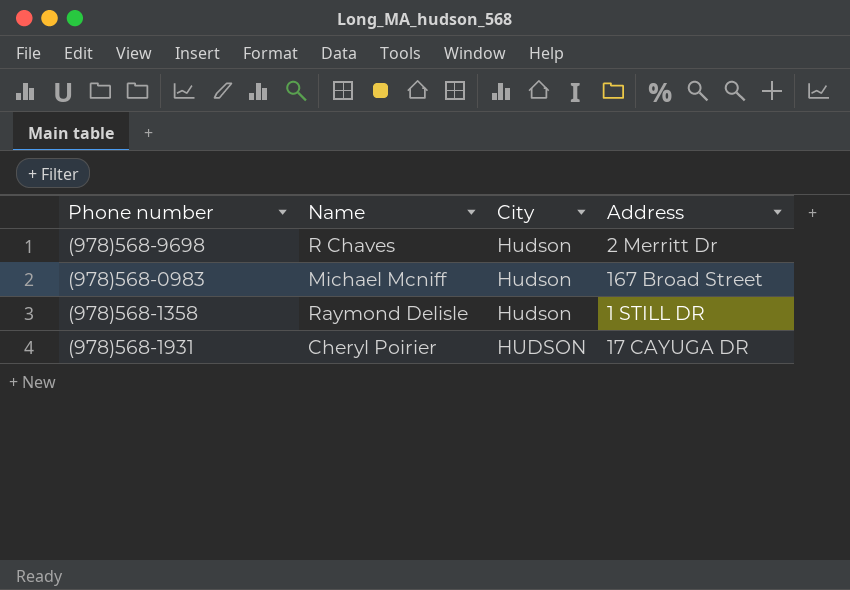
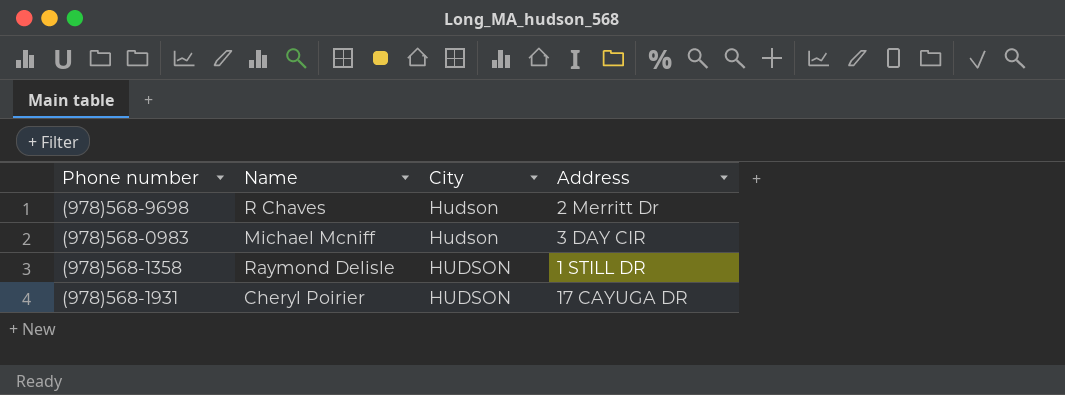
(978)568-0983 | Address: 167 Broad Street -> 3 DAY CIR
(978)568-1358 | City: Hudson -> HUDSON

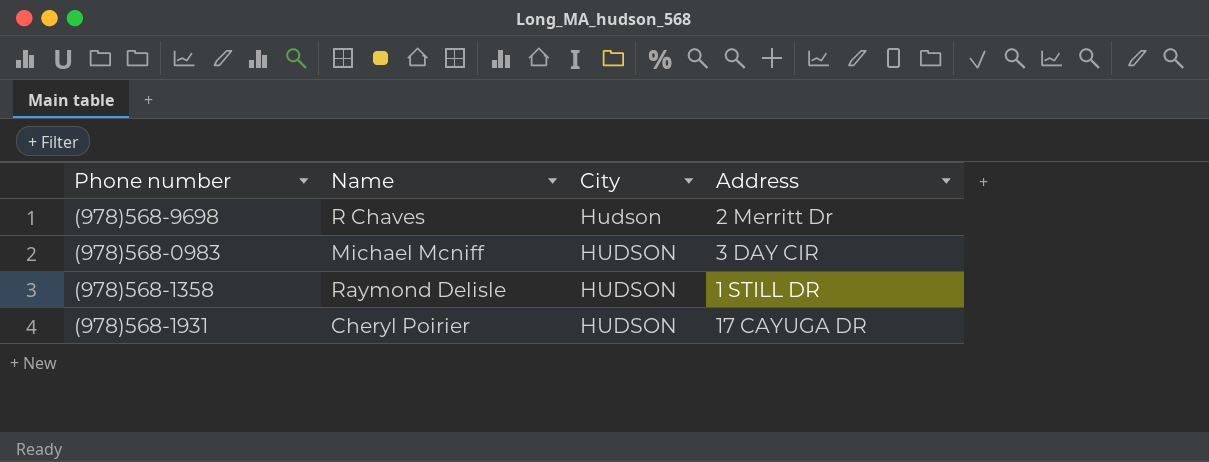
(978)568-0983 | City: Hudson -> HUDSON

